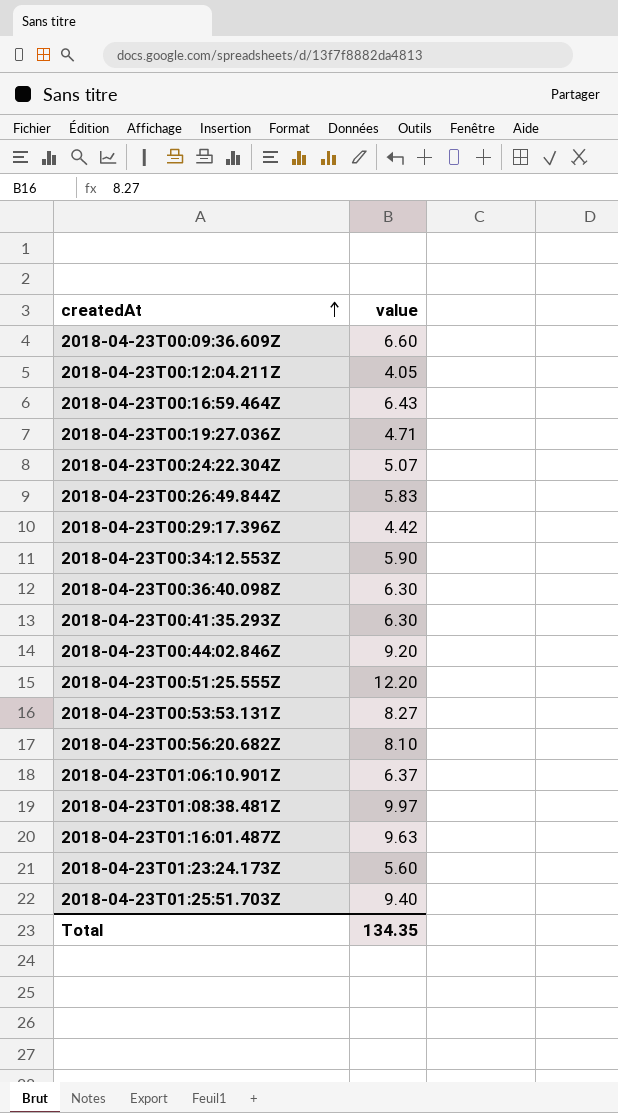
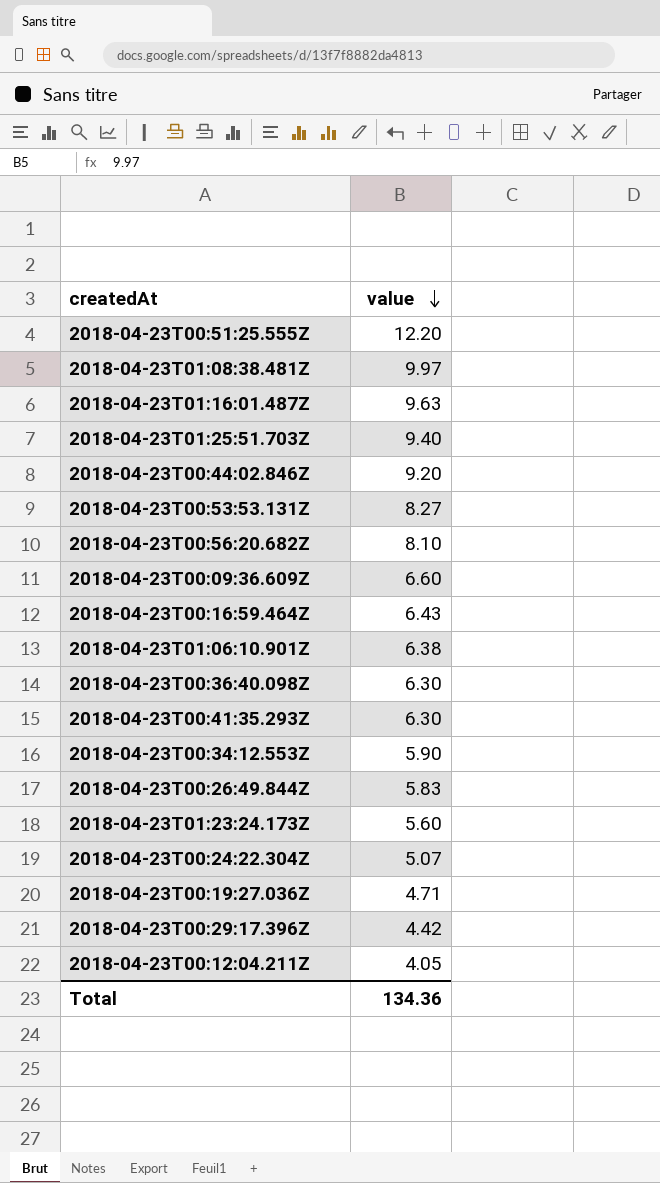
row order: createdAt ascending -> value descending
2018-04-23T01:06:10.901Z | value: 6.37 -> 6.38
Total | value: 134.35 -> 134.36

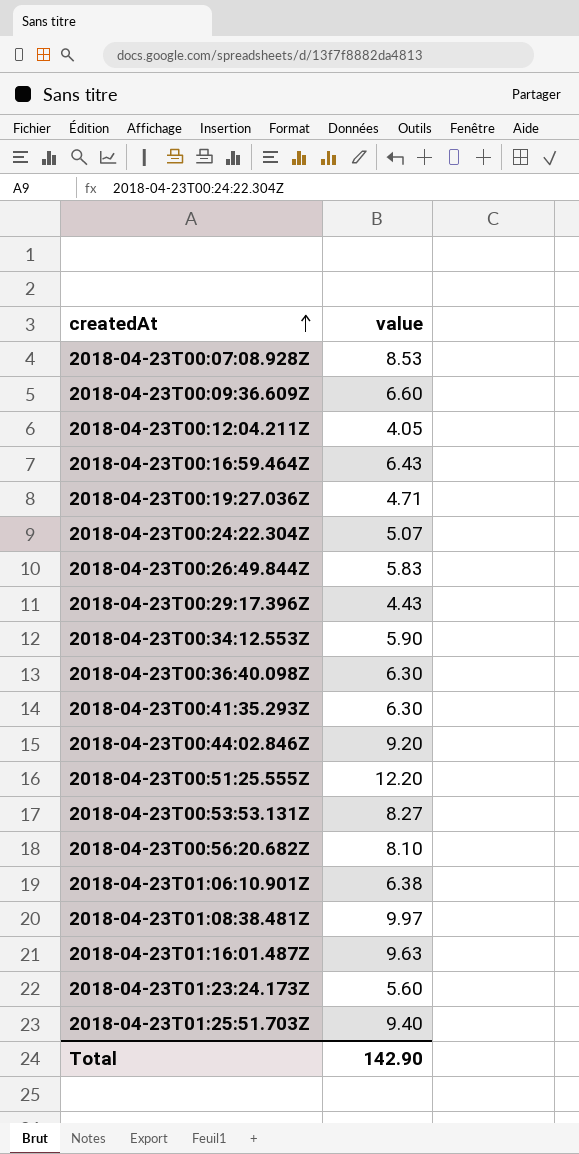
row order: value descending -> createdAt ascending
row 2018-04-23T00:07:08.928Z: none -> 8.53
2018-04-23T00:29:17.396Z | value: 4.42 -> 4.43
Total | value: 134.36 -> 142.90

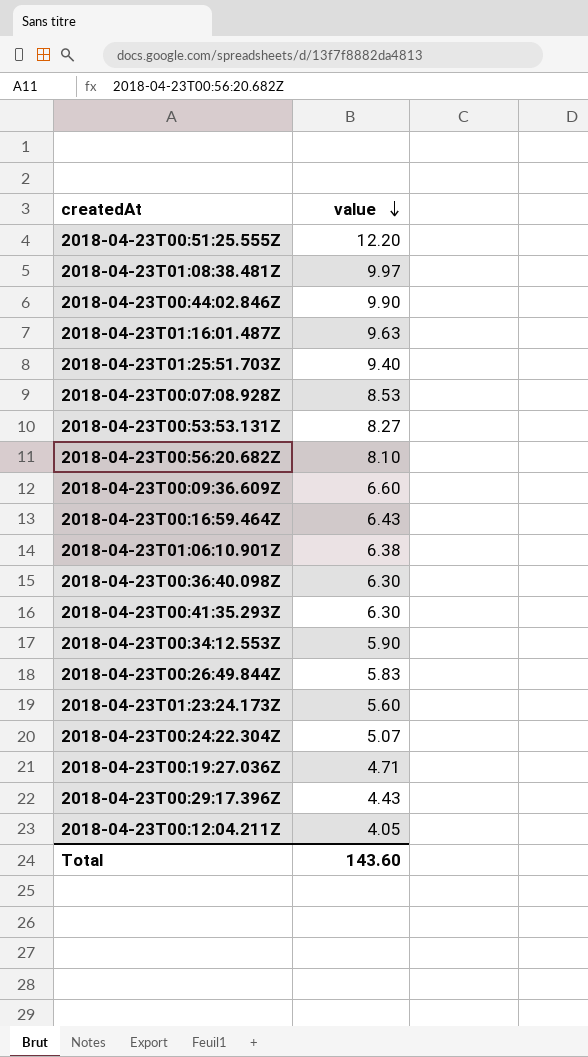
row order: createdAt ascending -> value descending
2018-04-23T00:44:02.846Z | value: 9.20 -> 9.90
Total | value: 142.90 -> 143.60

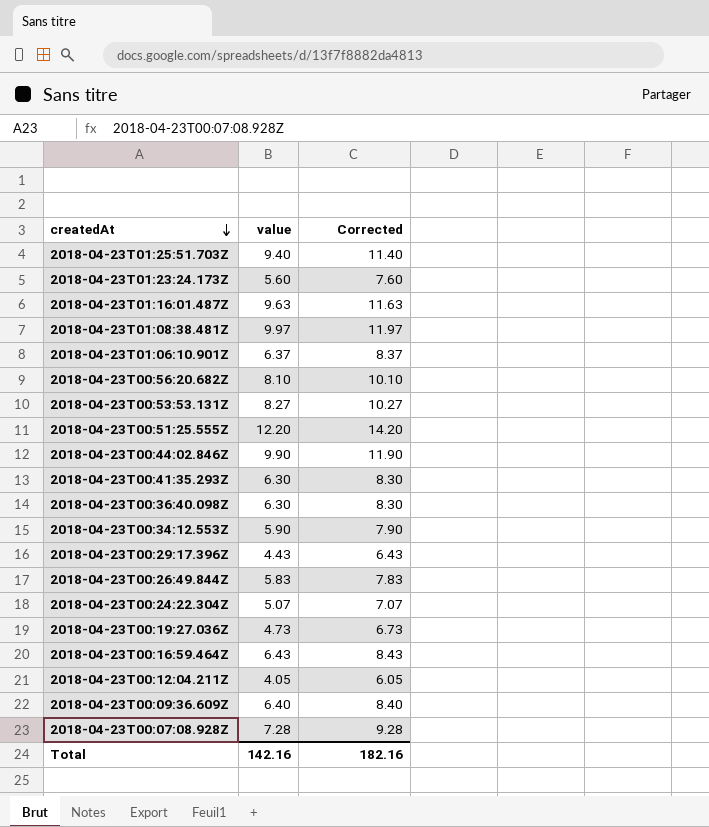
row order: value descending -> createdAt descending
column Corrected | formula: none -> [value] + 2
2018-04-23T01:06:10.901Z | value: 6.38 -> 6.37
2018-04-23T00:19:27.036Z | value: 4.71 -> 4.73
2018-04-23T00:09:36.609Z | value: 6.60 -> 6.40
2018-04-23T00:07:08.928Z | value: 8.53 -> 7.28
Total | value: 143.60 -> 142.16

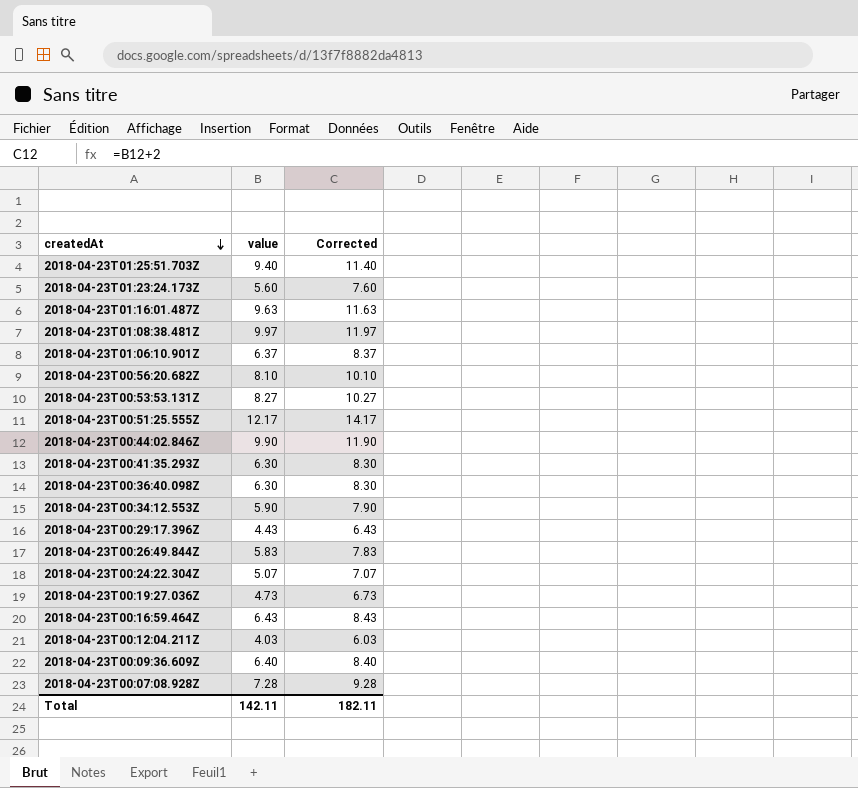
2018-04-23T00:51:25.555Z | value: 12.20 -> 12.17
2018-04-23T00:51:25.555Z | Corrected: 14.20 -> 14.17
2018-04-23T00:12:04.211Z | value: 4.05 -> 4.03
2018-04-23T00:12:04.211Z | Corrected: 6.05 -> 6.03
Total | value: 142.16 -> 142.11
Total | Corrected: 182.16 -> 182.11

